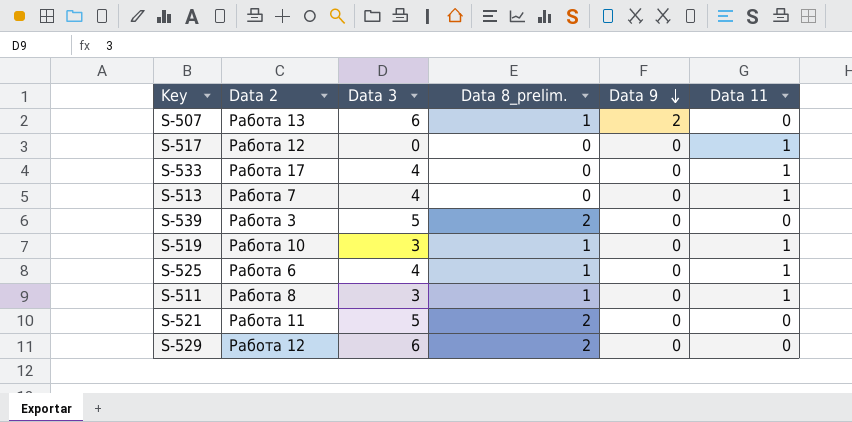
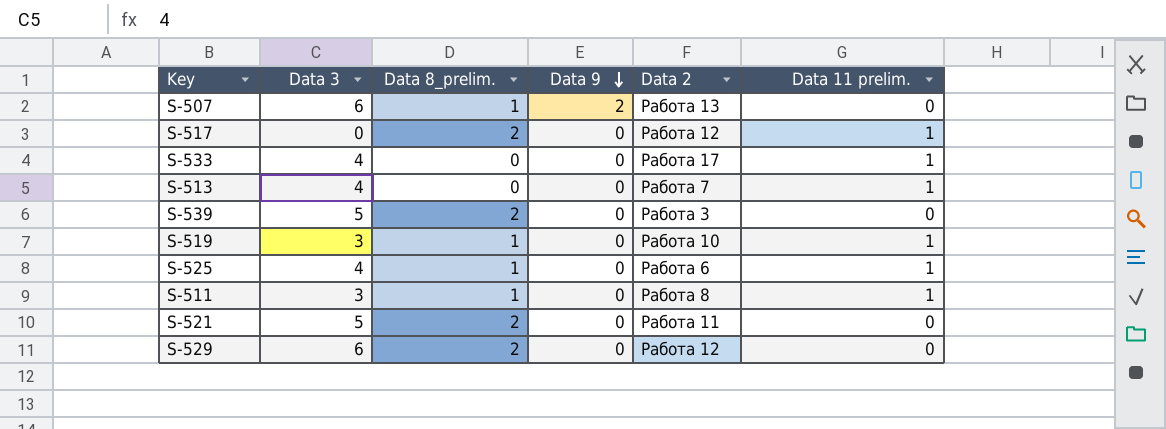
column Data 2 | position: 2 -> 5
column name: Data 11 -> Data 11 prelim.
S-517 | Data 8_prelim.: 0 -> 2

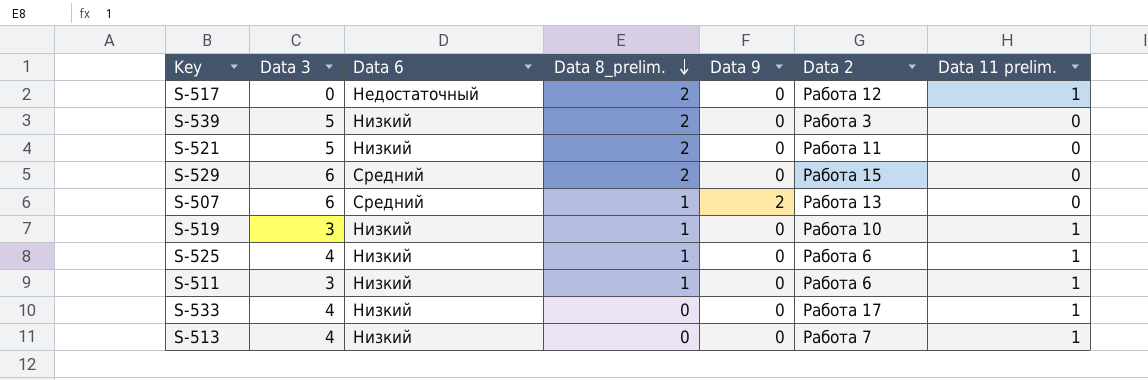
row order: Data 9 descending -> Data 8_prelim. descending
column Data 6 | position: none -> 3
S-529 | Data 2: Работа 12 -> Работа 15
S-511 | Data 2: Работа 8 -> Работа 6

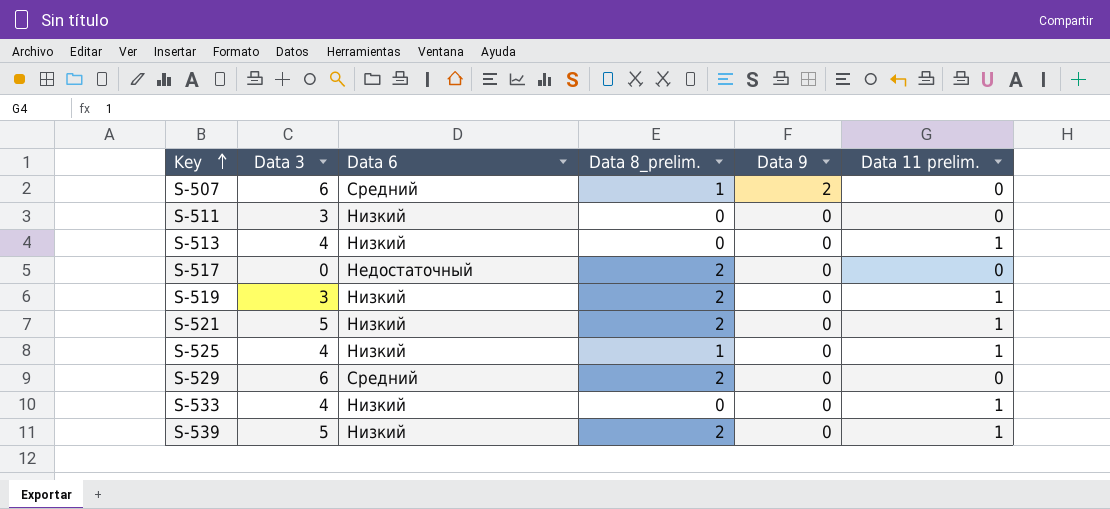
row order: Data 8_prelim. descending -> Key ascending
column Data 2 | position: 6 -> none
S-511 | Data 8_prelim.: 1 -> 0
S-511 | Data 11 prelim.: 1 -> 0
S-517 | Data 11 prelim.: 1 -> 0
S-519 | Data 8_prelim.: 1 -> 2
S-521 | Data 11 prelim.: 0 -> 1
S-539 | Data 11 prelim.: 0 -> 1

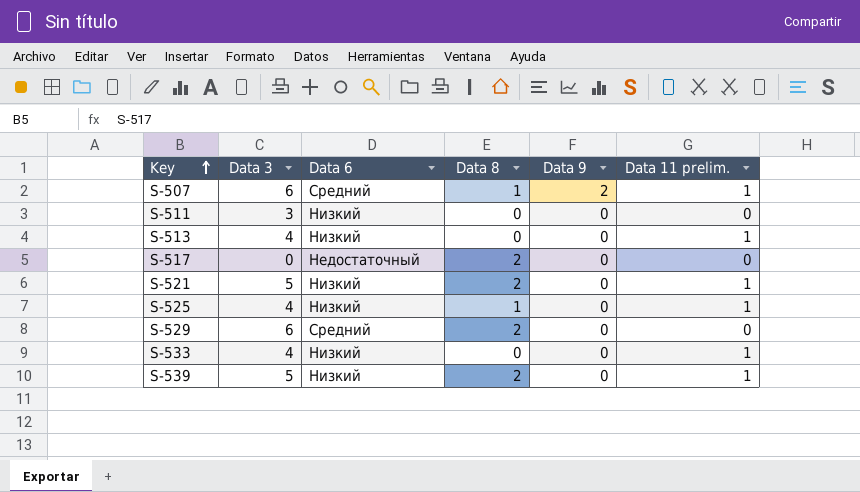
column name: Data 8_prelim. -> Data 8
row S-519: 3 | Низкий | 2 | 0 | 1 -> none
S-507 | Data 11 prelim.: 0 -> 1

